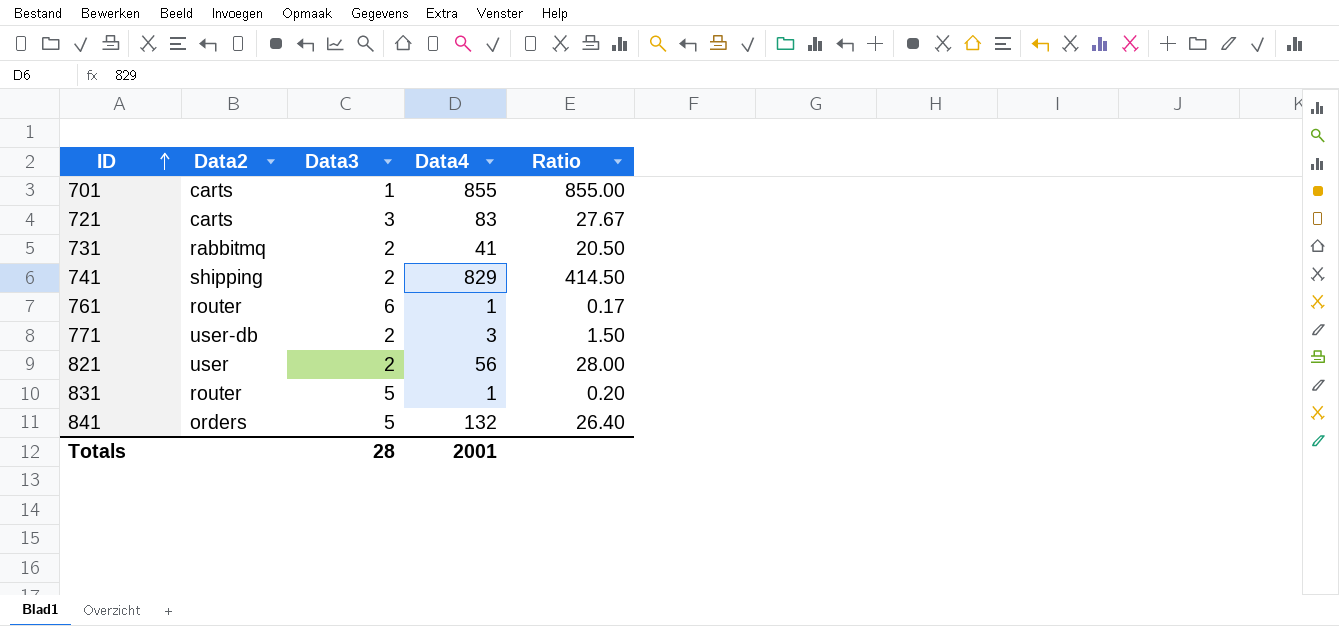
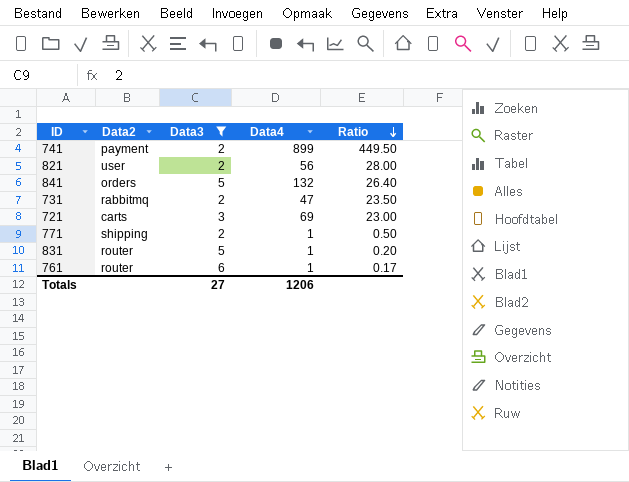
filter: none -> Data3 != 1
row order: ID ascending -> Ratio descending
741 | Data2: shipping -> payment
741 | Data4: 829 -> 899
741 | Ratio: 414.50 -> 449.50
731 | Data4: 41 -> 47
731 | Ratio: 20.50 -> 23.50
721 | Data4: 83 -> 69
721 | Ratio: 27.67 -> 23.00
771 | Data2: user-db -> shipping
771 | Data4: 3 -> 1
771 | Ratio: 1.50 -> 0.50
Totals | Data3: 28 -> 27
Totals | Data4: 2001 -> 1206

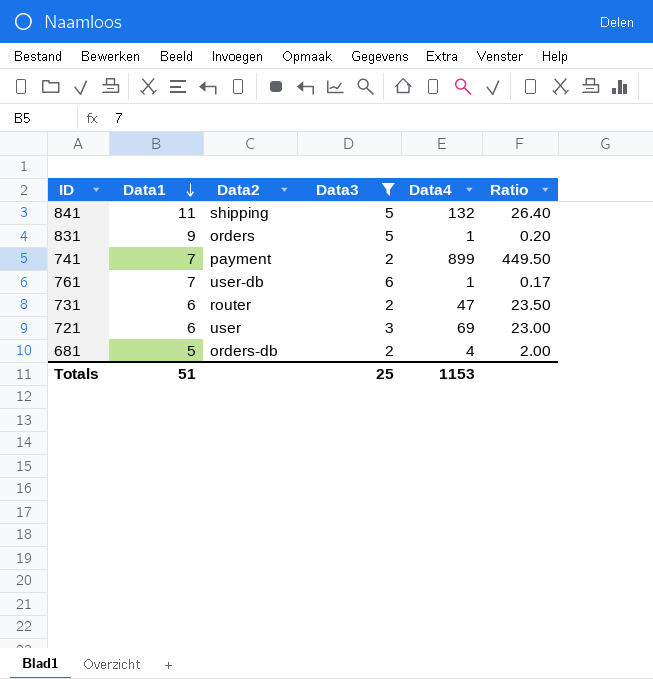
row order: Ratio descending -> Data1 descending
column Data1 | position: none -> 2
row 821: user | 2 | 56 | 28.00 -> none
row 771: shipping | 2 | 1 | 0.50 -> none
841 | Data2: orders -> shipping
831 | Data2: router -> orders
761 | Data2: router -> user-db
731 | Data2: rabbitmq -> router
721 | Data2: carts -> user
row 681: none -> 5 | orders-db | 2 | 4 | 2.00
Totals | Data3: 27 -> 25
Totals | Data4: 1206 -> 1153

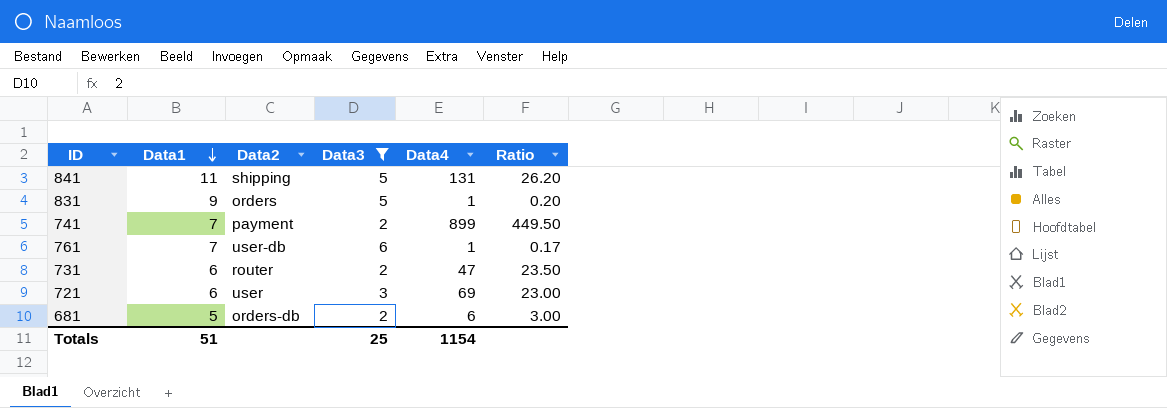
841 | Data4: 132 -> 131
841 | Ratio: 26.40 -> 26.20
681 | Data4: 4 -> 6
681 | Ratio: 2.00 -> 3.00
Totals | Data4: 1153 -> 1154

